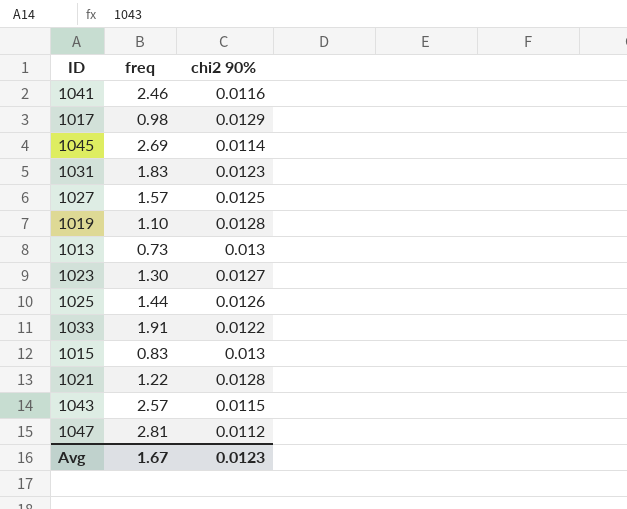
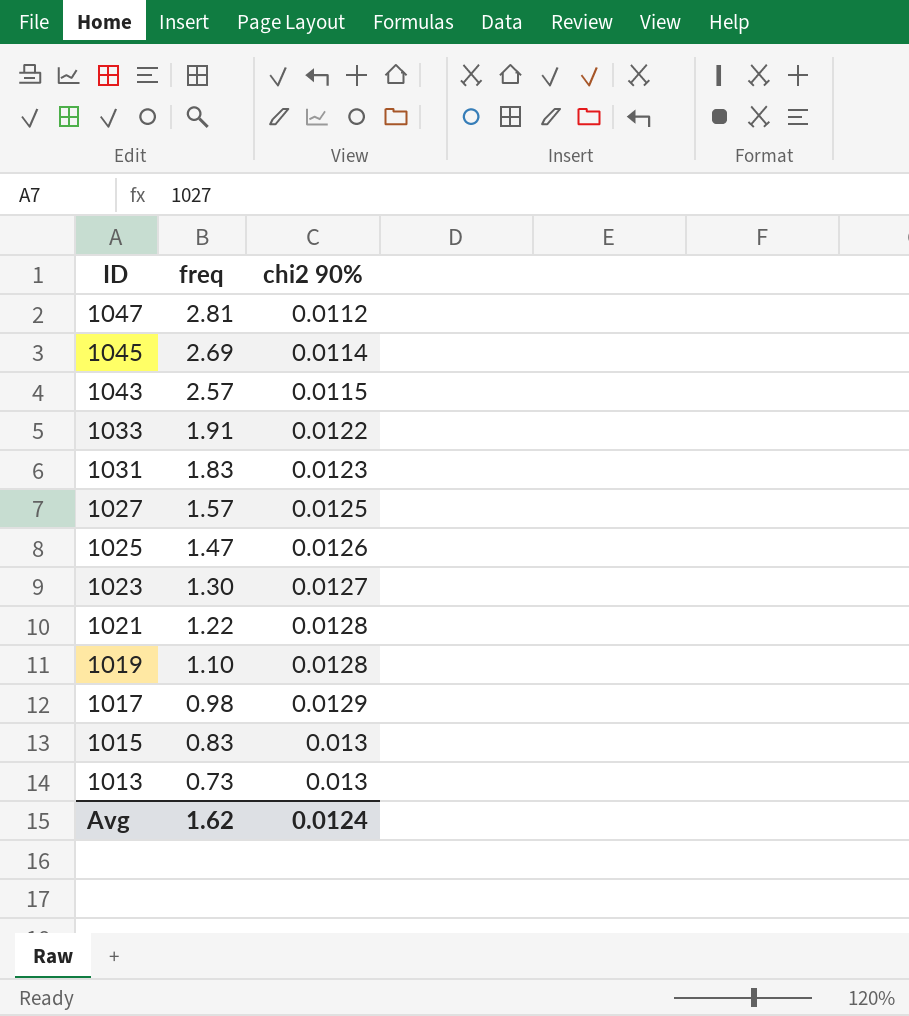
row order: none -> ID descending
row 1041: 2.46 | 0.0116 -> none
1025 | freq: 1.44 -> 1.47
Avg | freq: 1.67 -> 1.62
Avg | chi2 90%: 0.0123 -> 0.0124

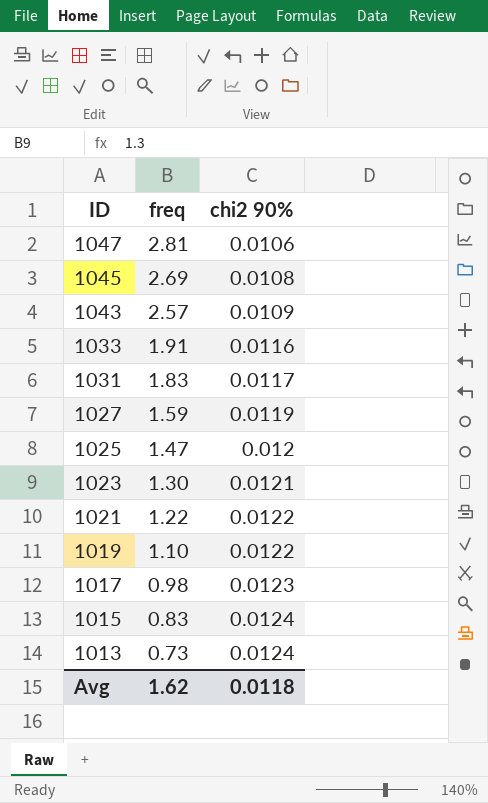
1047 | chi2 90%: 0.0112 -> 0.0106
1045 | chi2 90%: 0.0114 -> 0.0108
1043 | chi2 90%: 0.0115 -> 0.0109
1033 | chi2 90%: 0.0122 -> 0.0116
1031 | chi2 90%: 0.0123 -> 0.0117
1027 | freq: 1.57 -> 1.59
1027 | chi2 90%: 0.0125 -> 0.0119
1025 | chi2 90%: 0.0126 -> 0.012
1023 | chi2 90%: 0.0127 -> 0.0121
1021 | chi2 90%: 0.0128 -> 0.0122
1019 | chi2 90%: 0.0128 -> 0.0122
1017 | chi2 90%: 0.0129 -> 0.0123
1015 | chi2 90%: 0.013 -> 0.0124
1013 | chi2 90%: 0.013 -> 0.0124
Avg | chi2 90%: 0.0124 -> 0.0118

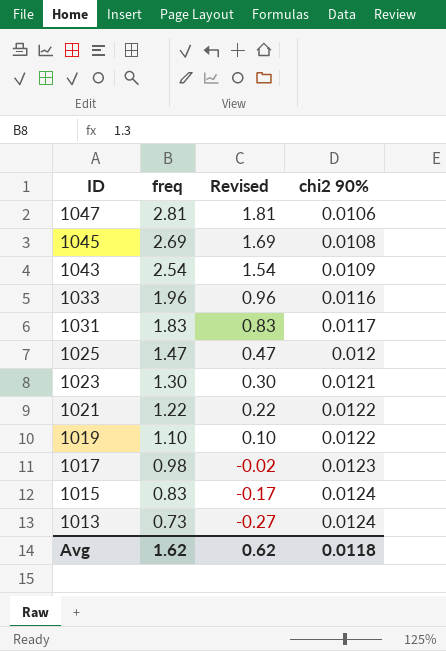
column Revised | formula: none -> [freq] - 1
row 1027: 1.59 | 0.0119 -> none
1043 | freq: 2.57 -> 2.54
1033 | freq: 1.91 -> 1.96

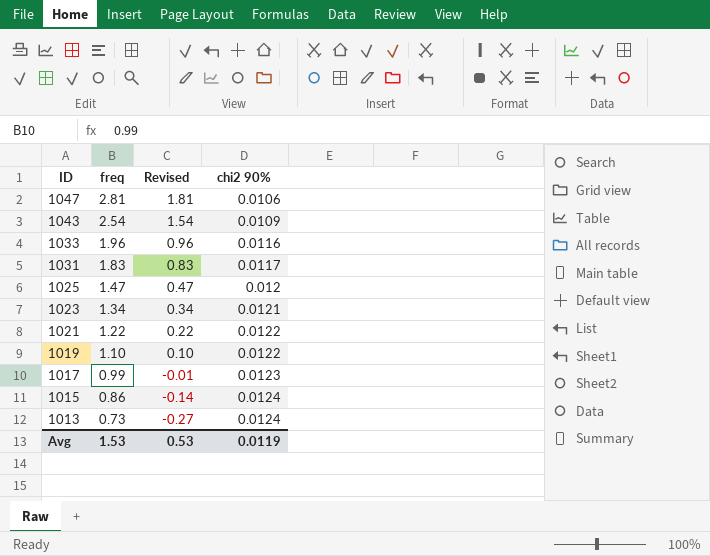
row 1045: 2.69 | 1.69 | 0.0108 -> none
1023 | freq: 1.30 -> 1.34
1023 | Revised: 0.30 -> 0.34
1017 | freq: 0.98 -> 0.99
1017 | Revised: -0.02 -> -0.01
1015 | freq: 0.83 -> 0.86
1015 | Revised: -0.17 -> -0.14
Avg | freq: 1.62 -> 1.53
Avg | Revised: 0.62 -> 0.53
Avg | chi2 90%: 0.0118 -> 0.0119

